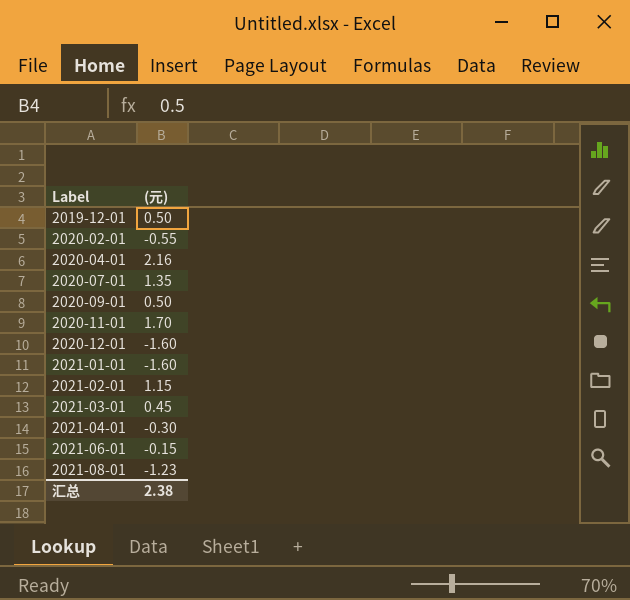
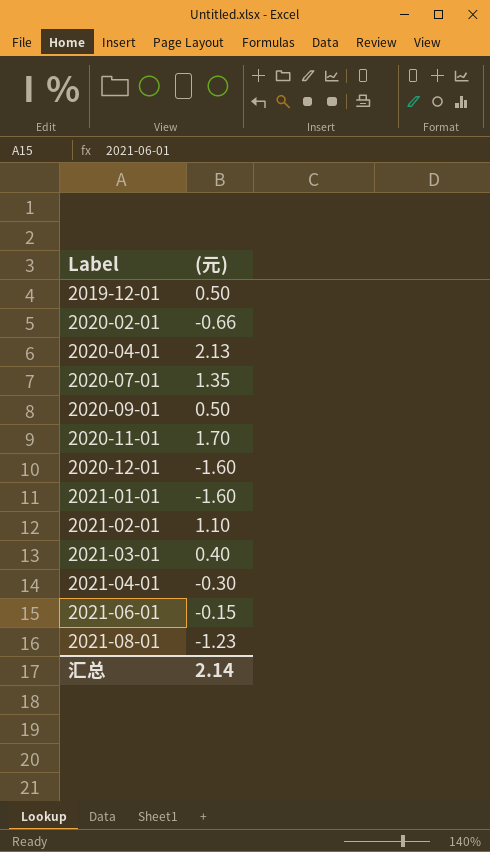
2020-02-01 | (元): -0.55 -> -0.66
2020-04-01 | (元): 2.16 -> 2.13
2021-02-01 | (元): 1.15 -> 1.10
2021-03-01 | (元): 0.45 -> 0.40
汇总 | (元): 2.38 -> 2.14

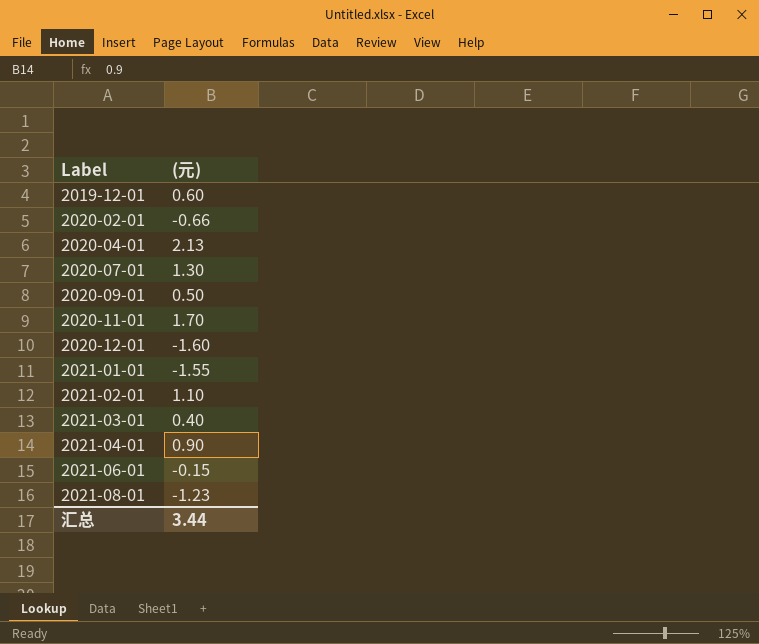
2019-12-01 | (元): 0.50 -> 0.60
2020-07-01 | (元): 1.35 -> 1.30
2021-01-01 | (元): -1.60 -> -1.55
2021-04-01 | (元): -0.30 -> 0.90
汇总 | (元): 2.14 -> 3.44

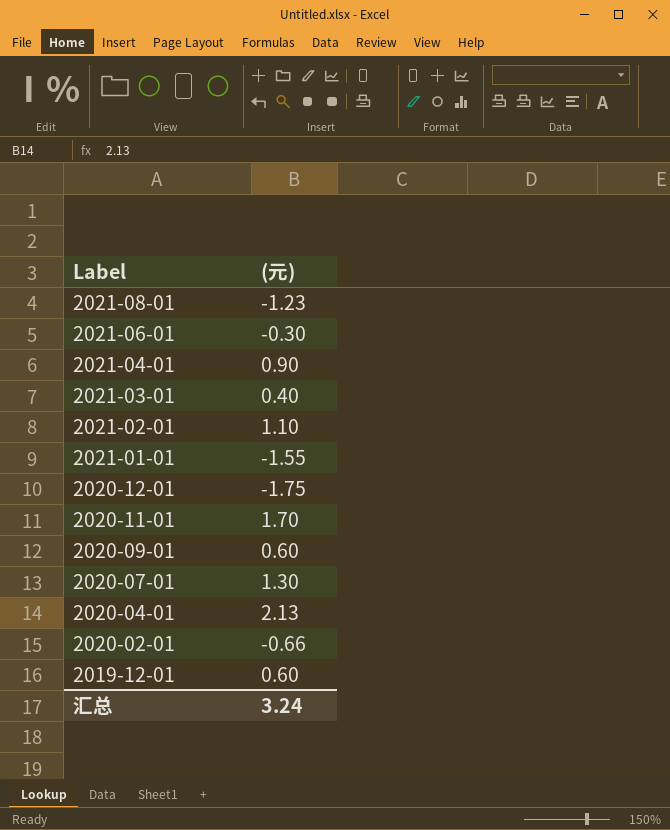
row order: Label ascending -> Label descending
2021-06-01 | (元): -0.15 -> -0.30
2020-12-01 | (元): -1.60 -> -1.75
2020-09-01 | (元): 0.50 -> 0.60
汇总 | (元): 3.44 -> 3.24

